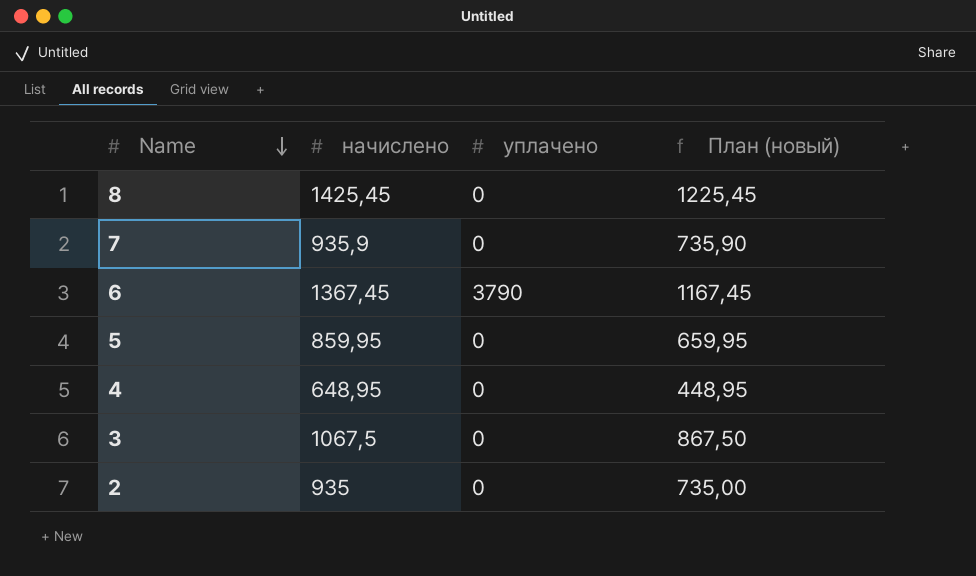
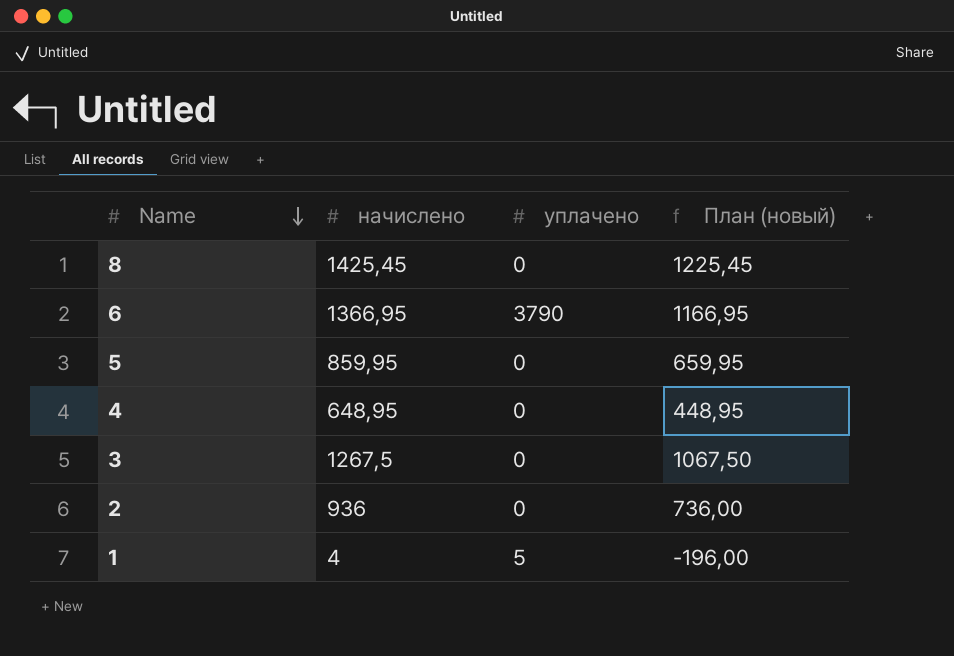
row 7: 935,9 | 0 | 735,90 -> none
6 | начислено: 1367,45 -> 1366,95
6 | План (новый): 1167,45 -> 1166,95
3 | начислено: 1067,5 -> 1267,5
3 | План (новый): 867,50 -> 1067,50
2 | начислено: 935 -> 936
2 | План (новый): 735,00 -> 736,00
row 1: none -> 4 | 5 | -196,00

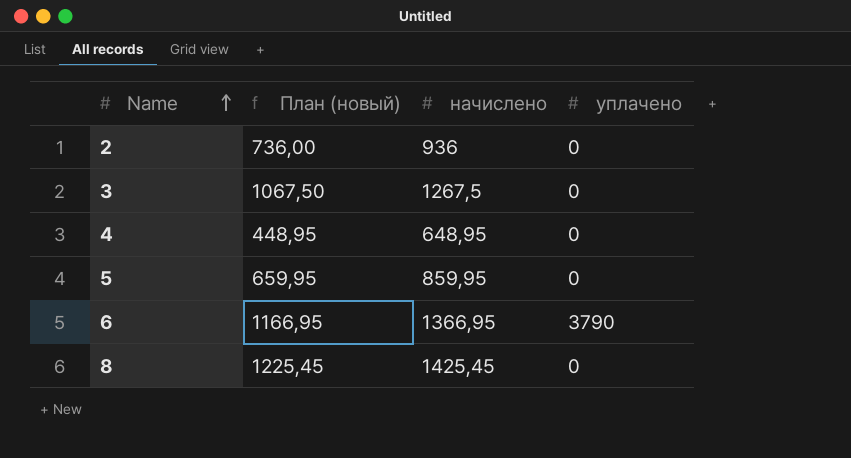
row order: Name descending -> Name ascending
column План (новый) | position: 4 -> 2
row 1: 4 | 5 | -196,00 -> none

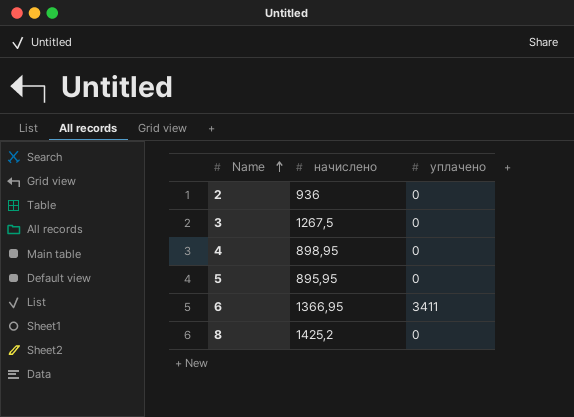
column План (новый) | formula: [начислено] - 200 -> none
4 | начислено: 648,95 -> 898,95
5 | начислено: 859,95 -> 895,95
6 | уплачено: 3790 -> 3411
8 | начислено: 1425,45 -> 1425,2

